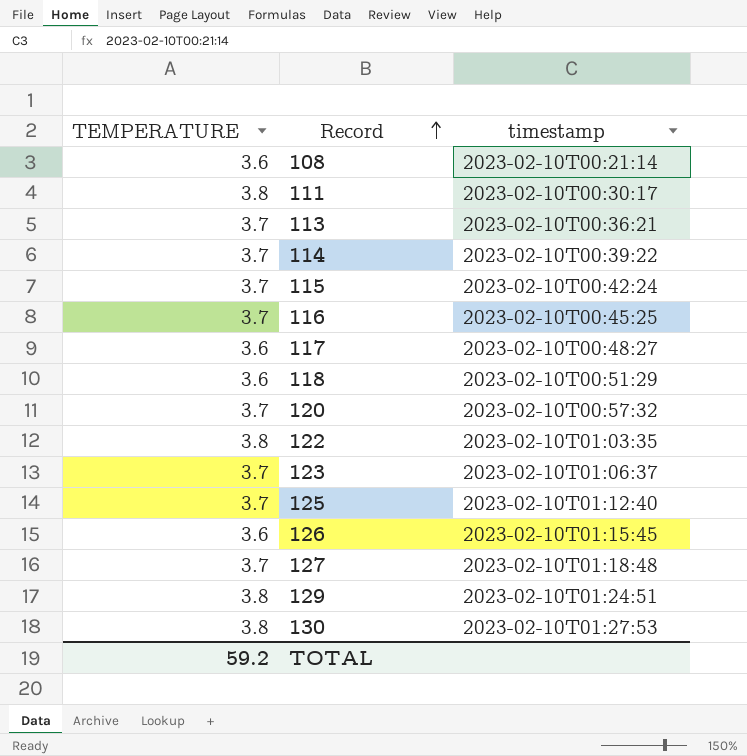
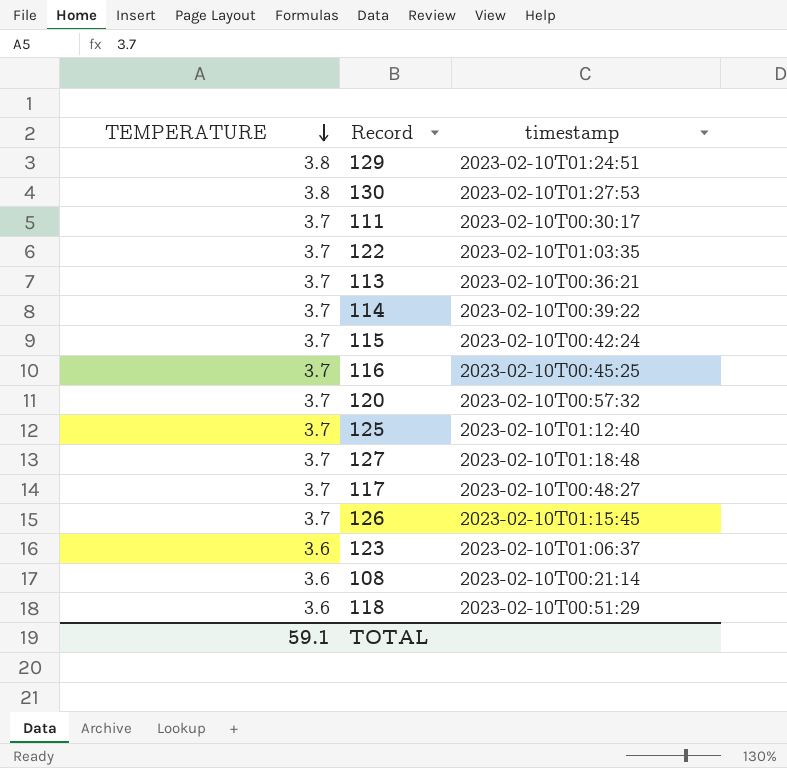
row order: Record ascending -> TEMPERATURE descending
111 | TEMPERATURE: 3.8 -> 3.7
122 | TEMPERATURE: 3.8 -> 3.7
117 | TEMPERATURE: 3.6 -> 3.7
126 | TEMPERATURE: 3.6 -> 3.7
123 | TEMPERATURE: 3.7 -> 3.6
TOTAL | TEMPERATURE: 59.2 -> 59.1

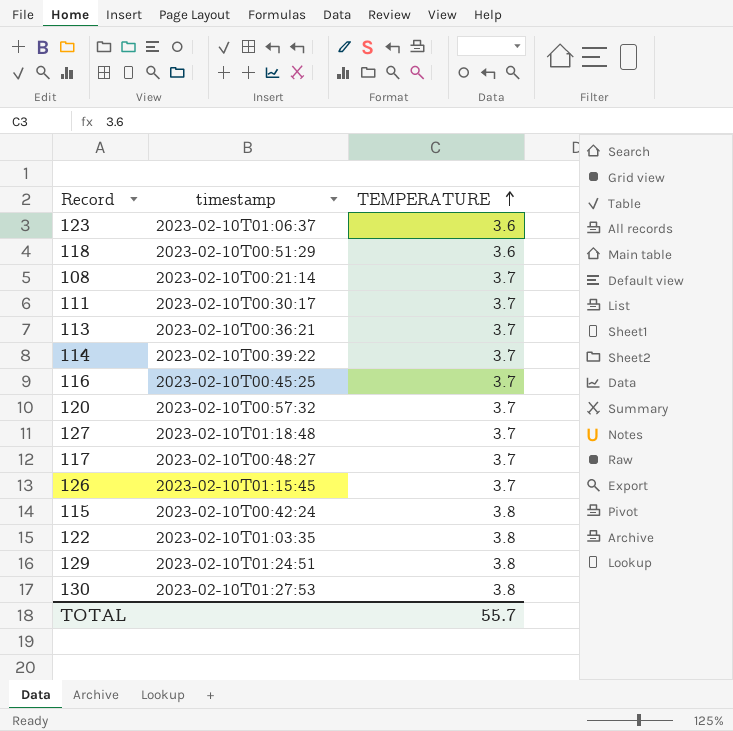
row order: TEMPERATURE descending -> TEMPERATURE ascending
column TEMPERATURE | position: 1 -> 3
row 125: 3.7 | 2023-02-10T01:12:40 -> none
108 | TEMPERATURE: 3.6 -> 3.7
115 | TEMPERATURE: 3.7 -> 3.8
122 | TEMPERATURE: 3.7 -> 3.8
TOTAL | TEMPERATURE: 59.1 -> 55.7

